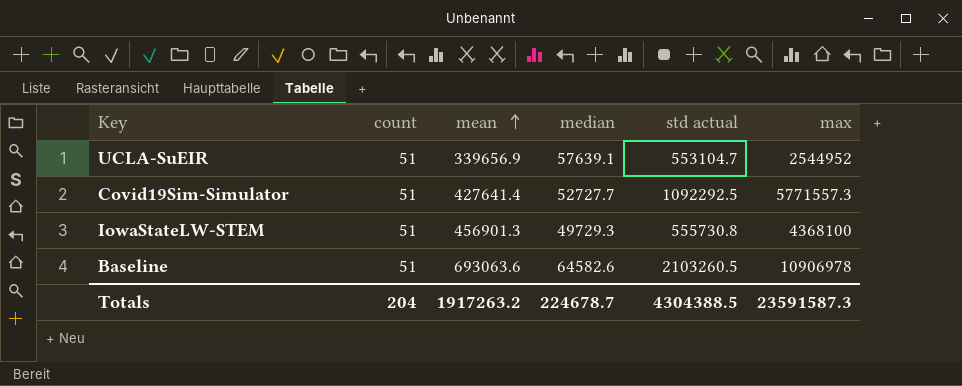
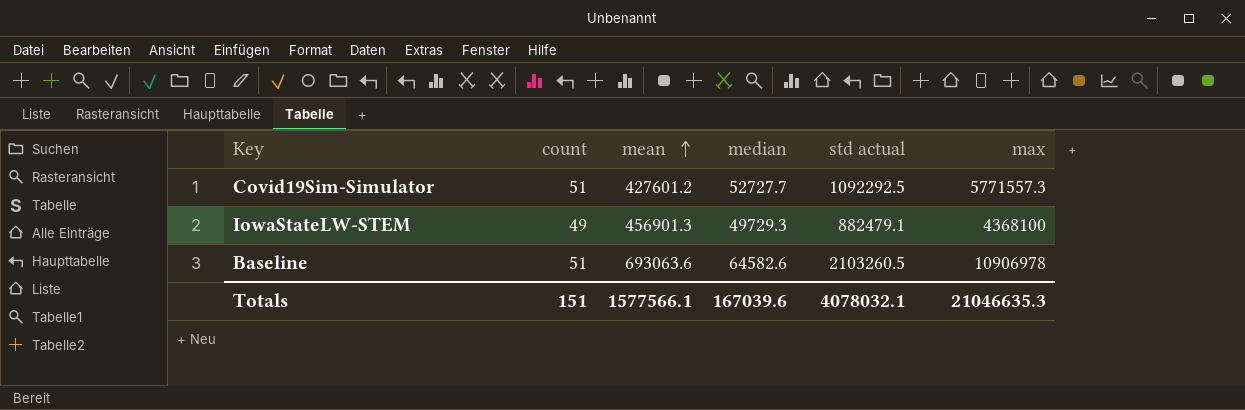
row UCLA-SuEIR: 51 | 339656.9 | 57639.1 | 553104.7 | 2544952 -> none
Covid19Sim-Simulator | mean: 427641.4 -> 427601.2
IowaStateLW-STEM | count: 51 -> 49
IowaStateLW-STEM | std actual: 555730.8 -> 882479.1
Totals | count: 204 -> 151
Totals | mean: 1917263.2 -> 1577566.1
Totals | median: 224678.7 -> 167039.6
Totals | std actual: 4304388.5 -> 4078032.1
Totals | max: 23591587.3 -> 21046635.3

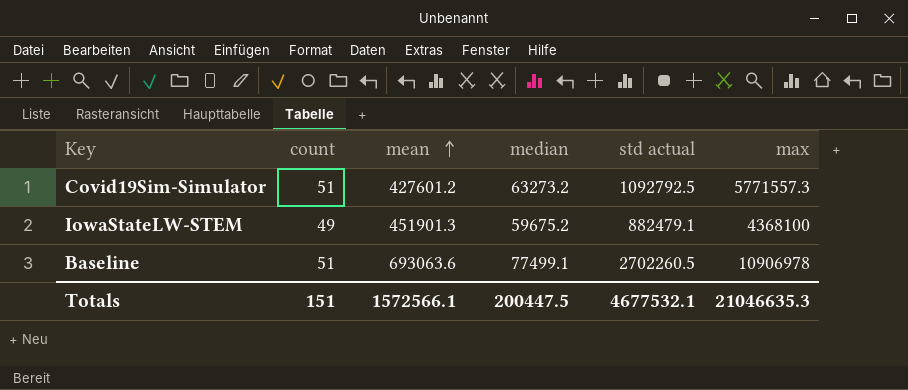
Covid19Sim-Simulator | median: 52727.7 -> 63273.2
Covid19Sim-Simulator | std actual: 1092292.5 -> 1092792.5
IowaStateLW-STEM | mean: 456901.3 -> 451901.3
IowaStateLW-STEM | median: 49729.3 -> 59675.2
Baseline | median: 64582.6 -> 77499.1
Baseline | std actual: 2103260.5 -> 2702260.5
Totals | mean: 1577566.1 -> 1572566.1
Totals | median: 167039.6 -> 200447.5
Totals | std actual: 4078032.1 -> 4677532.1

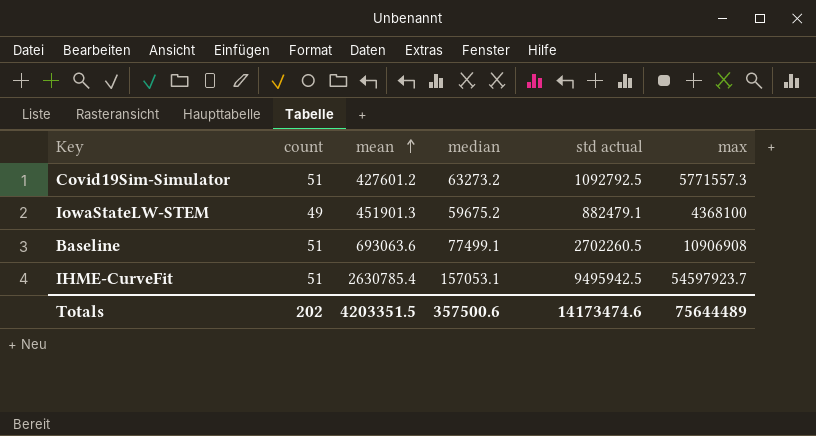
Baseline | max: 10906978 -> 10906908
row IHME-CurveFit: none -> 51 | 2630785.4 | 157053.1 | 9495942.5 | 54597923.7
Totals | count: 151 -> 202
Totals | mean: 1572566.1 -> 4203351.5
Totals | median: 200447.5 -> 357500.6
Totals | std actual: 4677532.1 -> 14173474.6
Totals | max: 21046635.3 -> 75644489

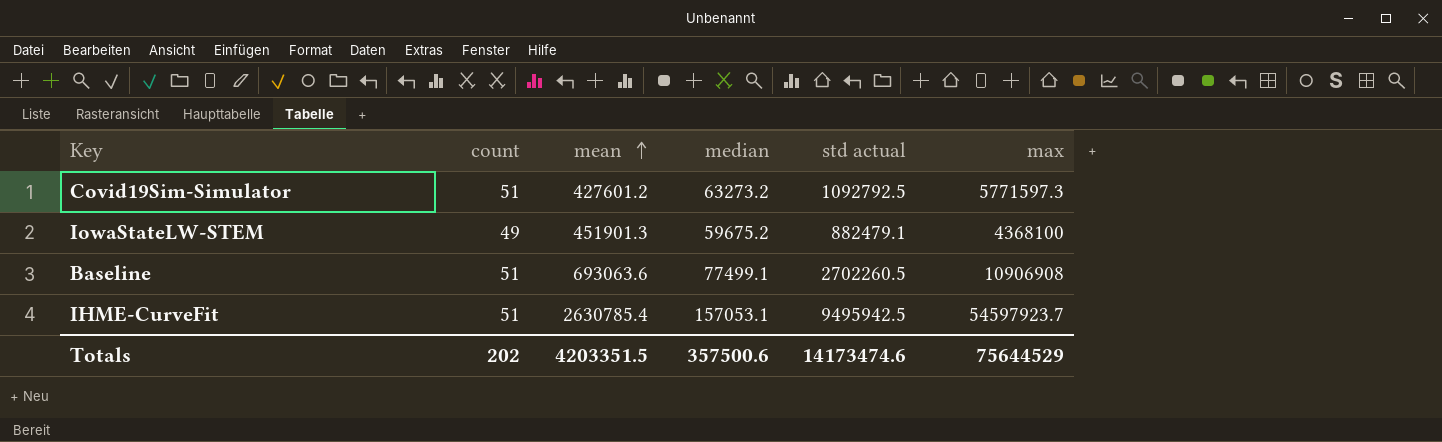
Covid19Sim-Simulator | max: 5771557.3 -> 5771597.3
Totals | max: 75644489 -> 75644529

